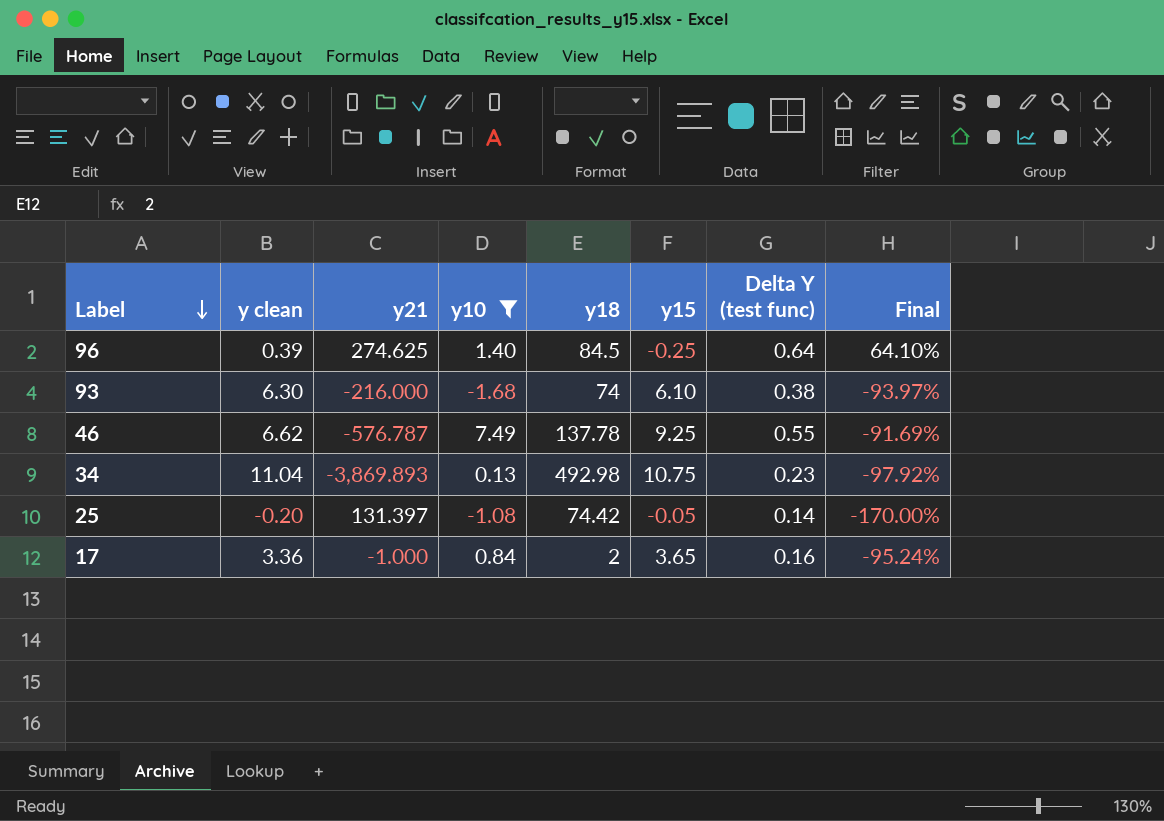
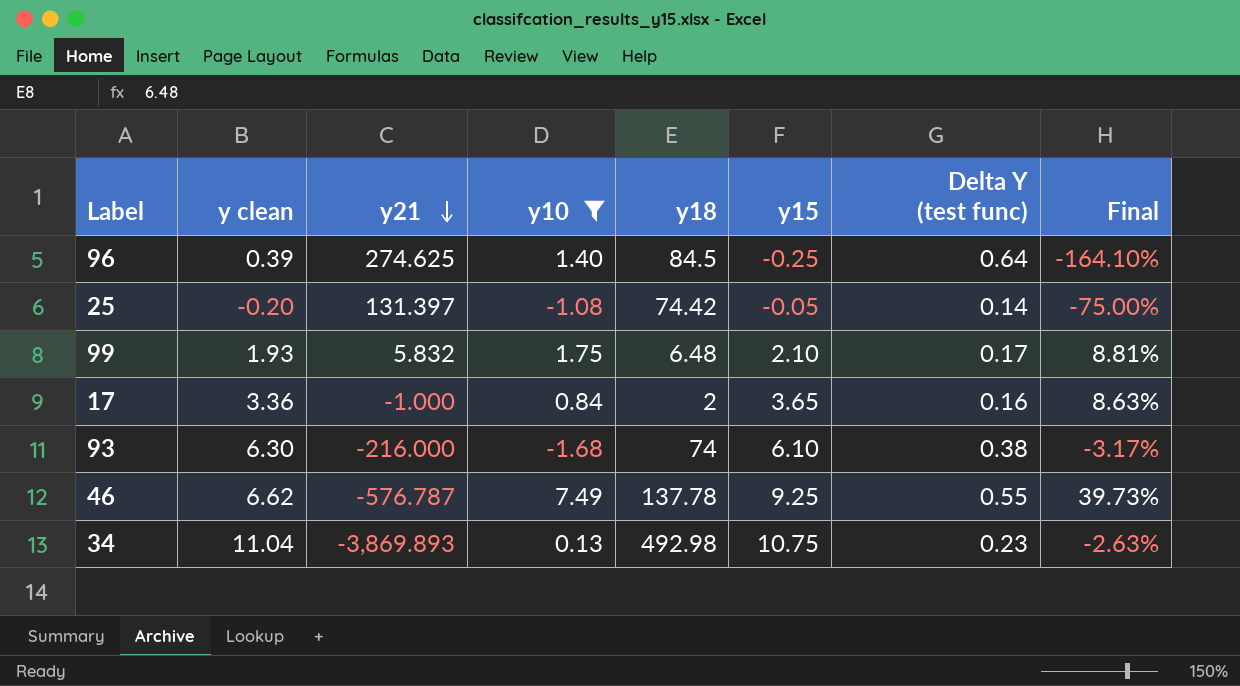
row order: Label descending -> y21 descending
column Final | formula: ([Delta Y (test func)] - [y clean]) / [y clean] -> ([y15] - [y clean]) / [y clean]
row 99: none -> 1.93 | 5.832 | 1.75 | 6.48 | 2.10 | 0.17 | 8.81%

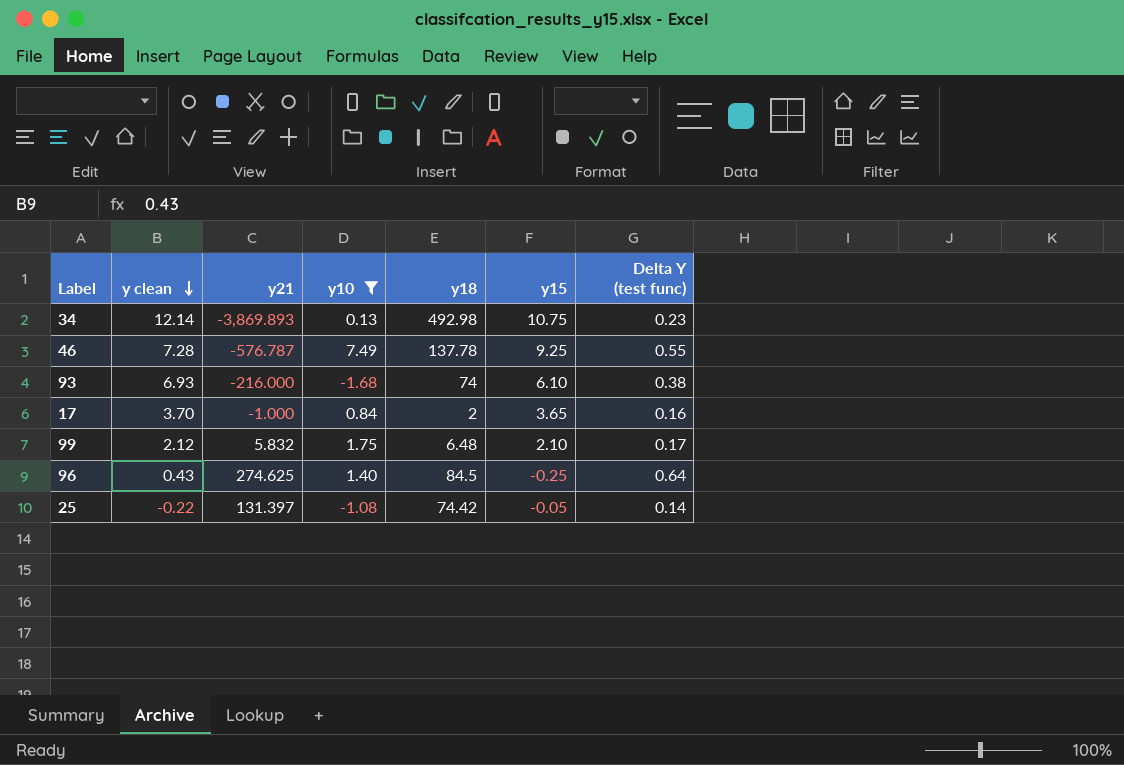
row order: y21 descending -> y clean descending
column Final | formula: ([y15] - [y clean]) / [y clean] -> none
34 | y clean: 11.04 -> 12.14
46 | y clean: 6.62 -> 7.28
93 | y clean: 6.30 -> 6.93
17 | y clean: 3.36 -> 3.70
99 | y clean: 1.93 -> 2.12
96 | y clean: 0.39 -> 0.43
25 | y clean: -0.20 -> -0.22

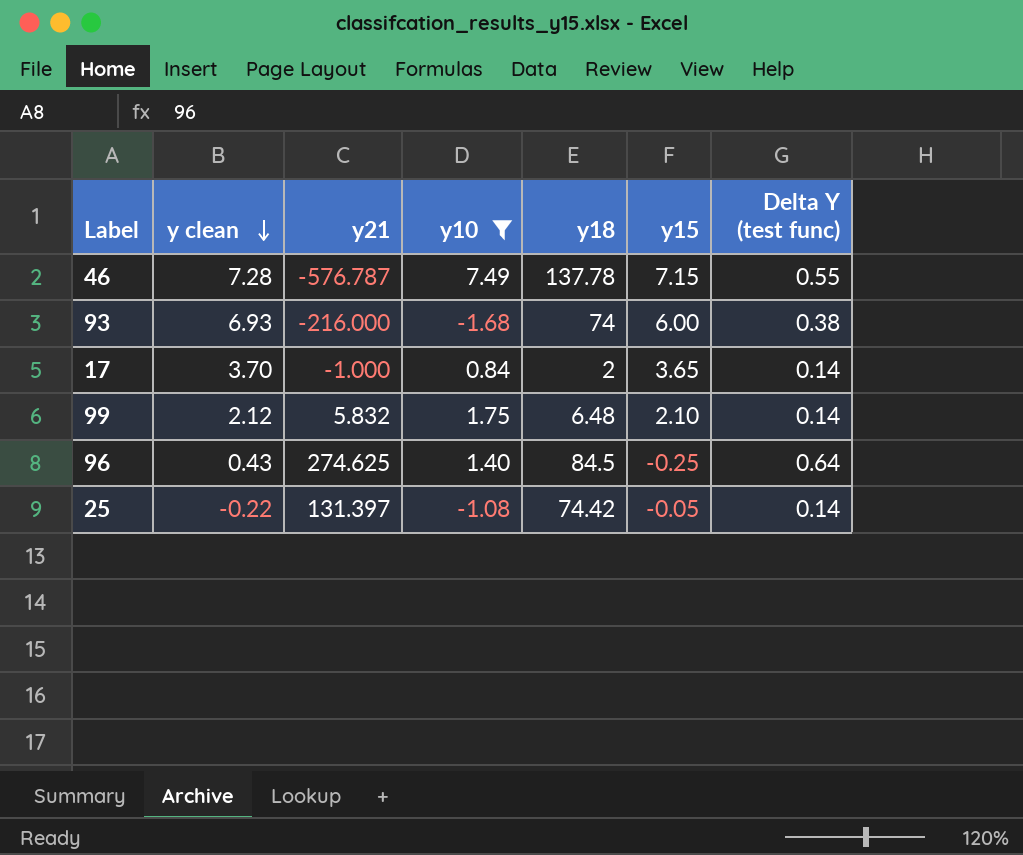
row 34: 12.14 | -3,869.893 | 0.13 | 492.98 | 10.75 | 0.23 -> none
46 | y15: 9.25 -> 7.15
93 | y15: 6.10 -> 6.00
17 | Delta Y (test func): 0.16 -> 0.14
99 | Delta Y (test func): 0.17 -> 0.14

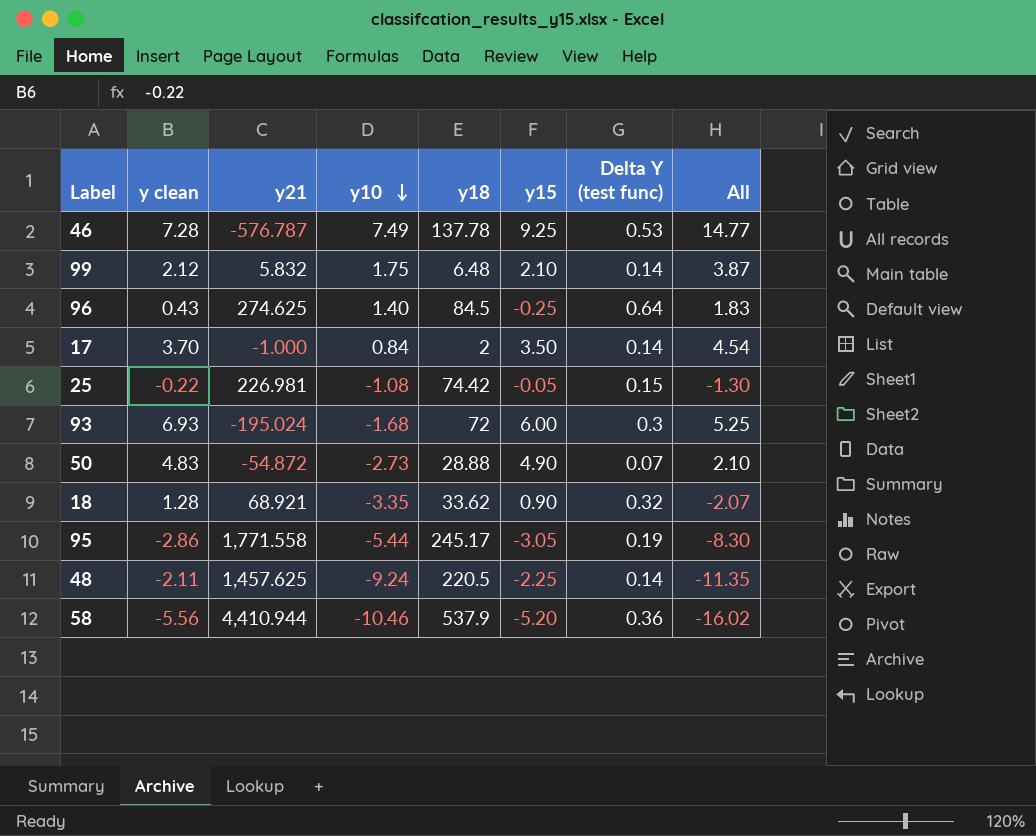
filter: y10 >= -1.68 -> none
row order: y clean descending -> y10 descending
column All | formula: none -> [y clean] + [y10]
46 | y15: 7.15 -> 9.25
46 | Delta Y (test func): 0.55 -> 0.53
17 | y15: 3.65 -> 3.50
25 | y21: 131.397 -> 226.981
25 | Delta Y (test func): 0.14 -> 0.15
93 | y21: -216.000 -> -195.024
93 | y18: 74 -> 72
93 | Delta Y (test func): 0.38 -> 0.3

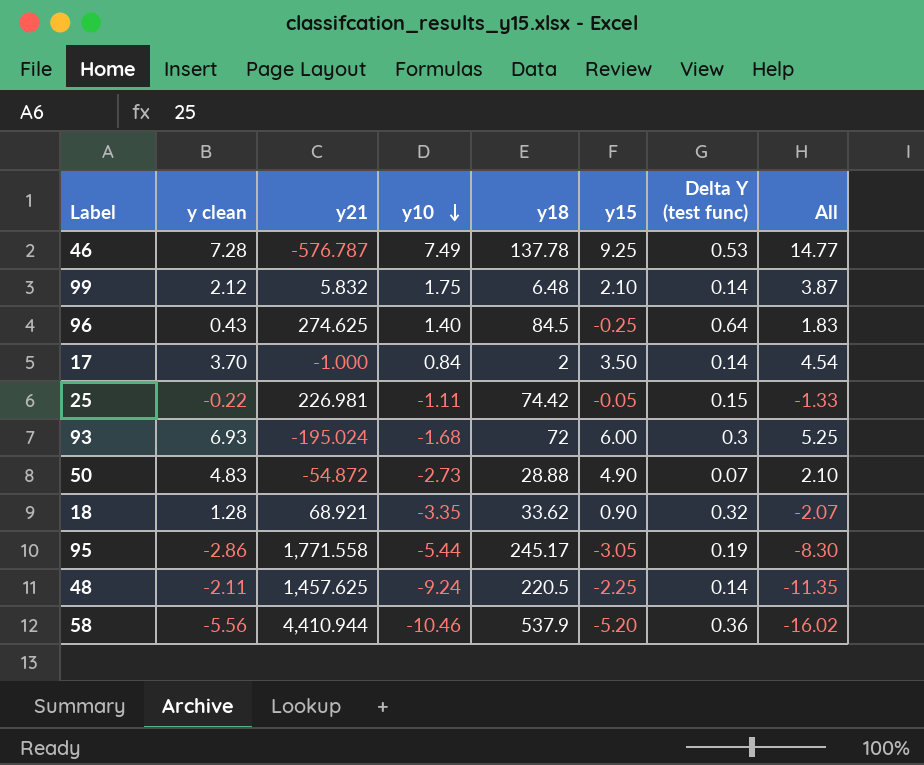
25 | y10: -1.08 -> -1.11
25 | All: -1.30 -> -1.33

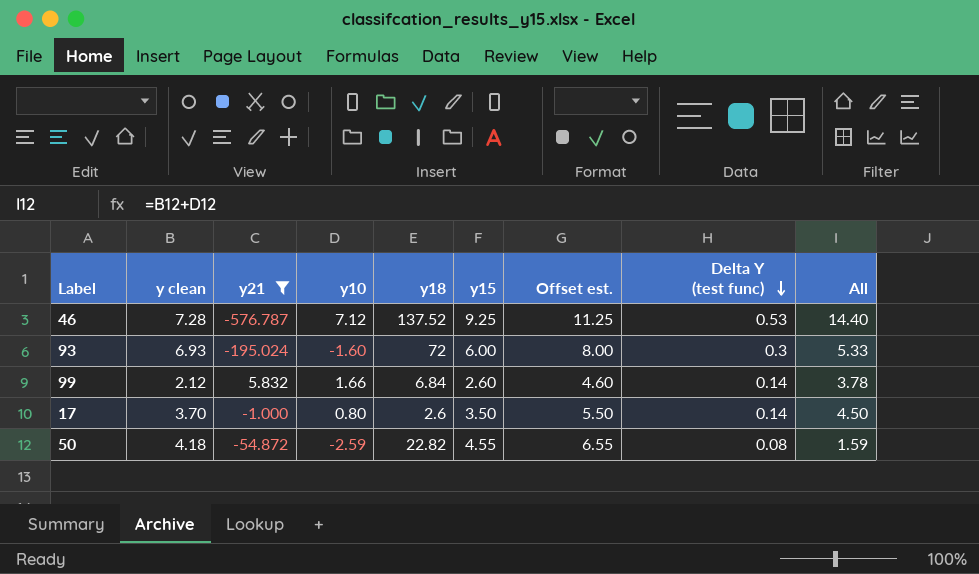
filter: none -> y21 <= 5.832
row order: y10 descending -> Delta Y (test func) descending
column Offset est. | formula: none -> [y15] + 2
46 | y10: 7.49 -> 7.12
46 | y18: 137.78 -> 137.52
46 | All: 14.77 -> 14.40
93 | y10: -1.68 -> -1.60
93 | All: 5.25 -> 5.33
99 | y10: 1.75 -> 1.66
99 | y18: 6.48 -> 6.84
99 | y15: 2.10 -> 2.60
99 | All: 3.87 -> 3.78
17 | y10: 0.84 -> 0.80
17 | y18: 2 -> 2.6
17 | All: 4.54 -> 4.50
50 | y clean: 4.83 -> 4.18
50 | y10: -2.73 -> -2.59
50 | y18: 28.88 -> 22.82
50 | y15: 4.90 -> 4.55
50 | Delta Y (test func): 0.07 -> 0.08
50 | All: 2.10 -> 1.59

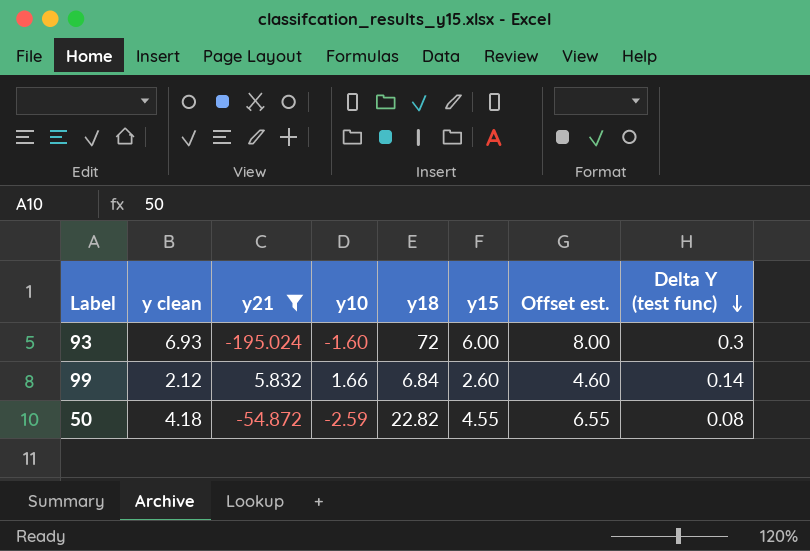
column All | formula: [y clean] + [y10] -> none
row 46: 7.28 | -576.787 | 7.12 | 137.52 | 9.25 | 11.25 | 0.53 | 14.40 -> none
row 17: 3.70 | -1.000 | 0.80 | 2.6 | 3.50 | 5.50 | 0.14 | 4.50 -> none

